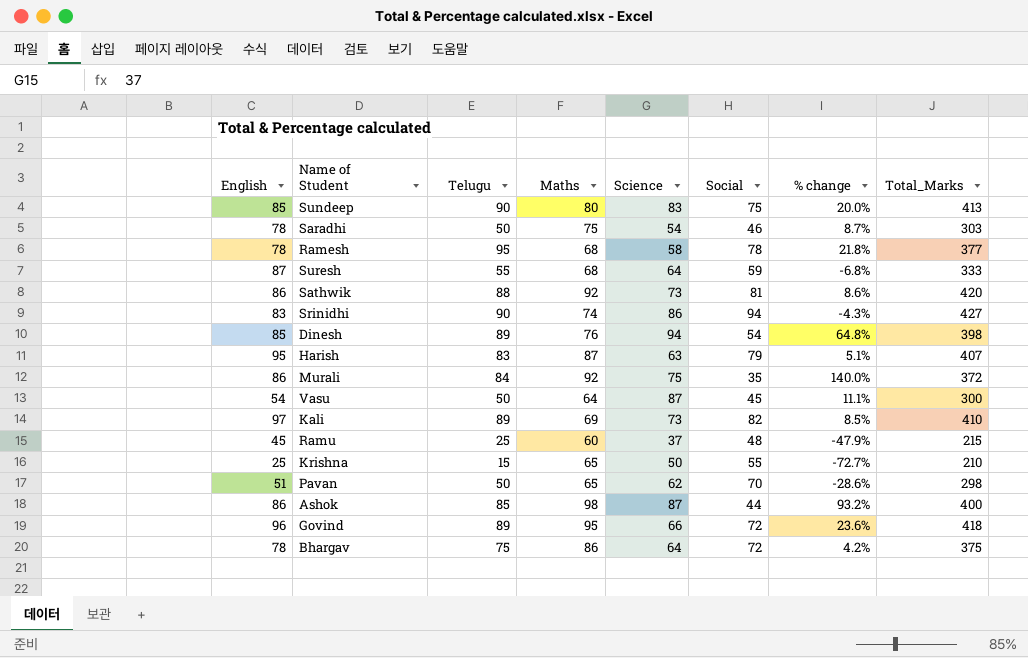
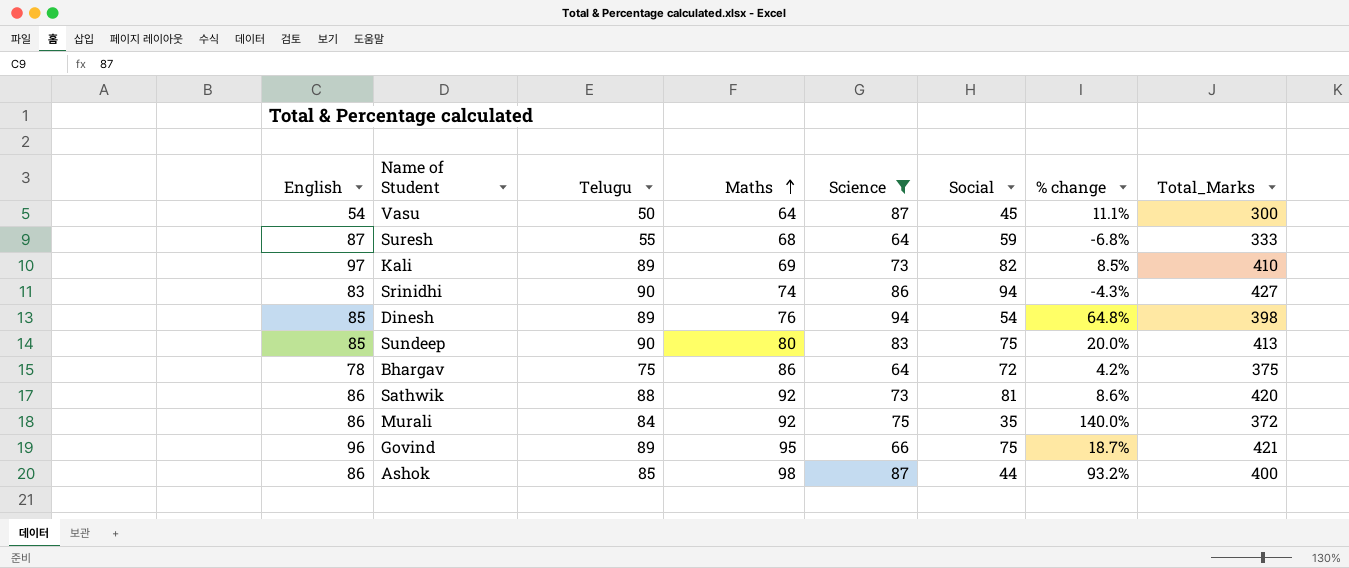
filter: none -> Science >= 64
row order: none -> Maths ascending
Govind | Social: 72 -> 75
Govind | % change: 23.6% -> 18.7%
Govind | Total_Marks: 418 -> 421

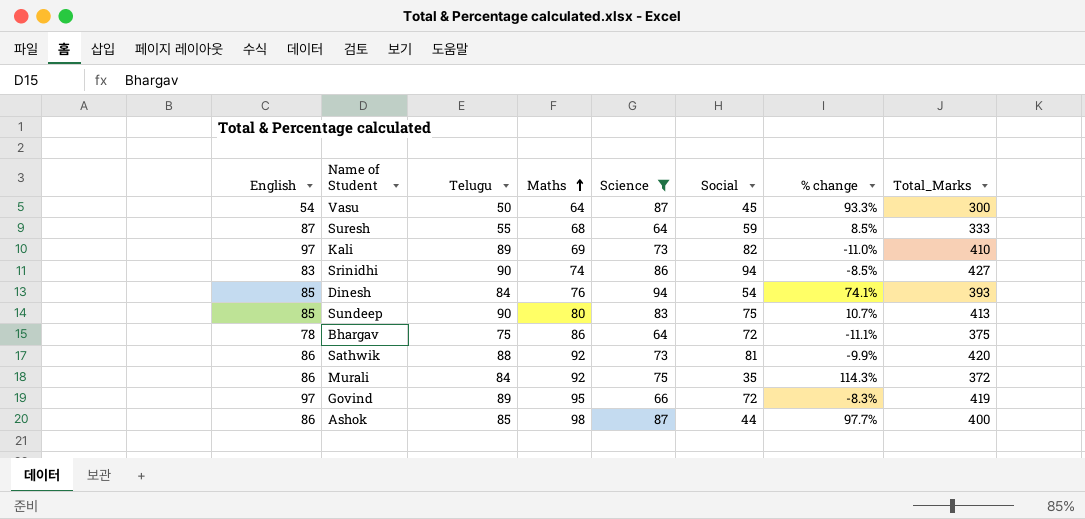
column % change | formula: ([Telugu] - [Social]) / [Social] -> ([Science] - [Social]) / [Social]
Dinesh | Telugu: 89 -> 84
Dinesh | Total_Marks: 398 -> 393
Govind | English: 96 -> 97
Govind | Social: 75 -> 72
Govind | Total_Marks: 421 -> 419

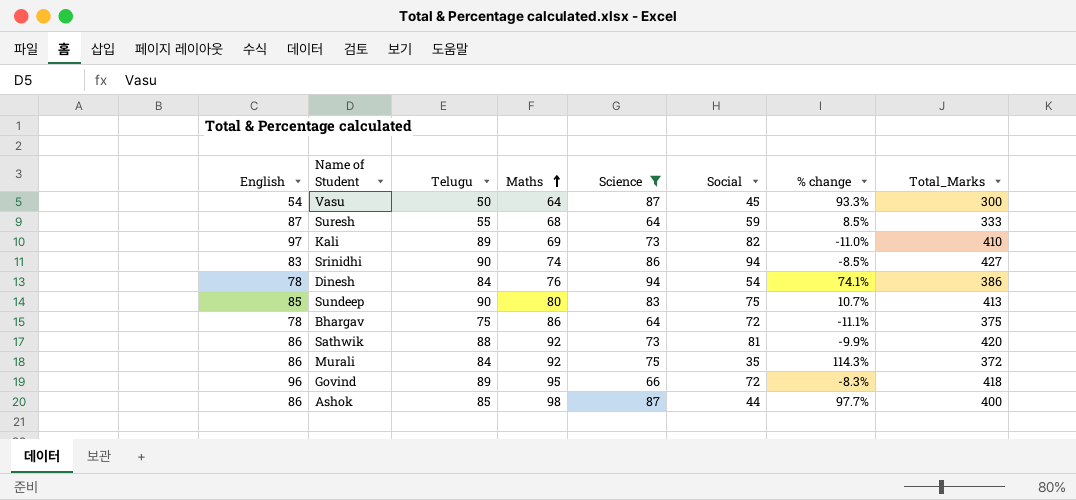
Dinesh | English: 85 -> 78
Dinesh | Total_Marks: 393 -> 386
Govind | English: 97 -> 96
Govind | Total_Marks: 419 -> 418

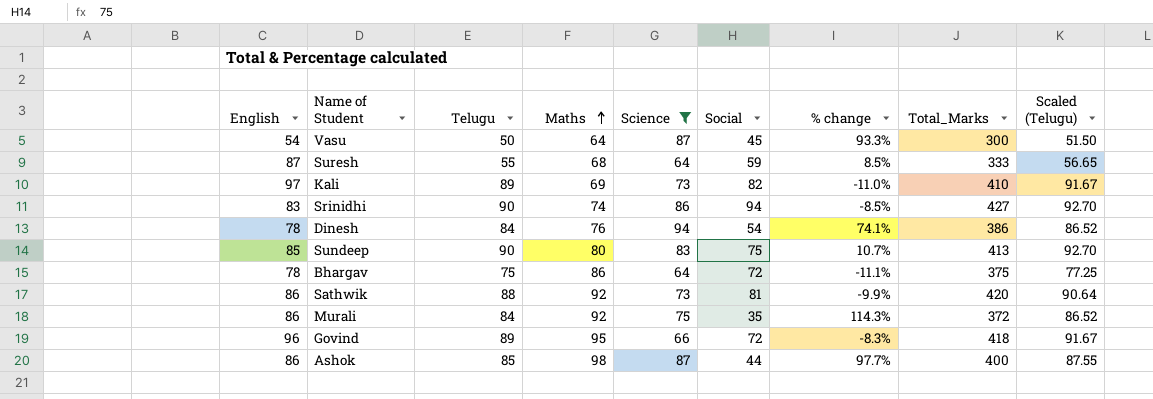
column Scaled (Telugu) | formula: none -> [Telugu] * 1.03

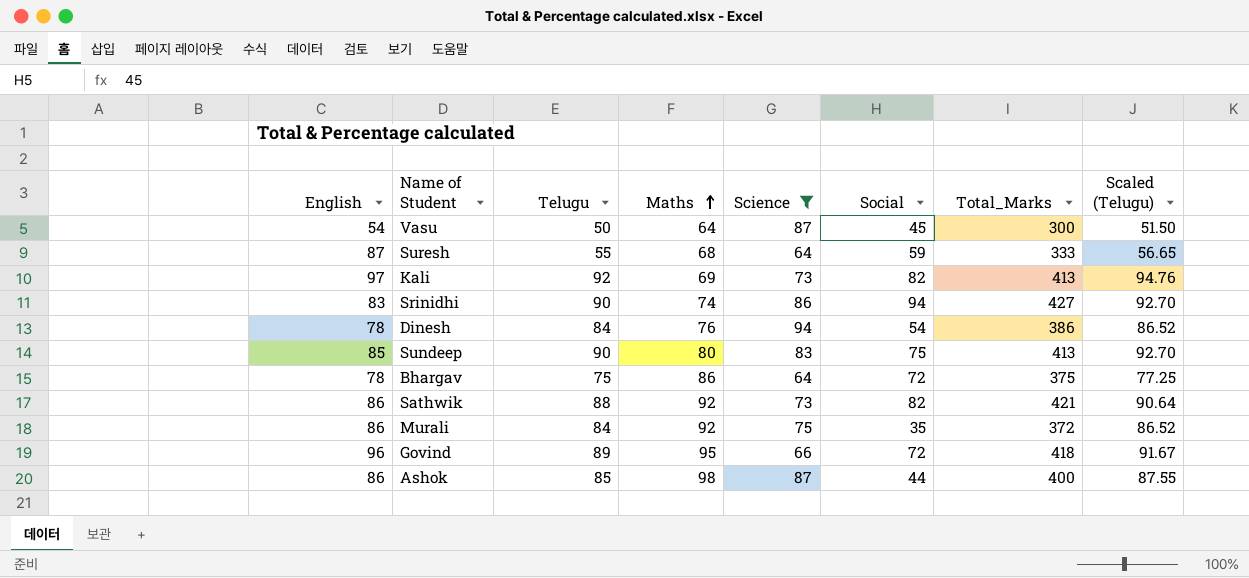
column % change | formula: ([Science] - [Social]) / [Social] -> none
Kali | Telugu: 89 -> 92
Kali | Total_Marks: 410 -> 413
Kali | Scaled (Telugu): 91.67 -> 94.76
Sathwik | Social: 81 -> 82
Sathwik | Total_Marks: 420 -> 421

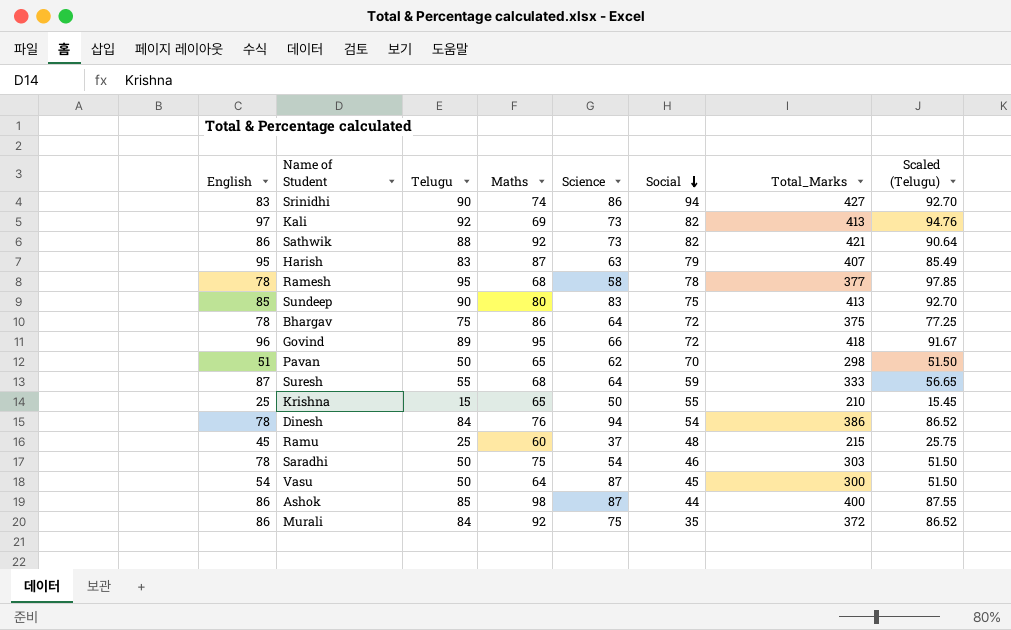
filter: Science >= 64 -> none
row order: Maths ascending -> Social descending

